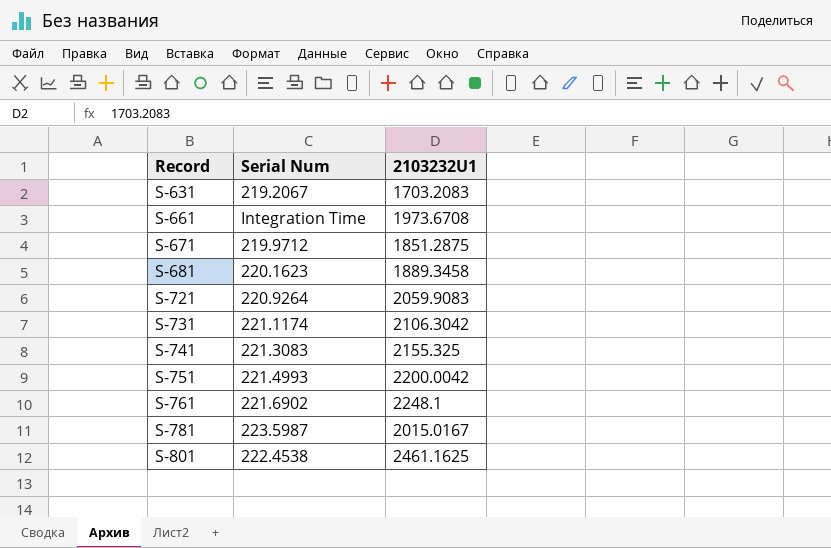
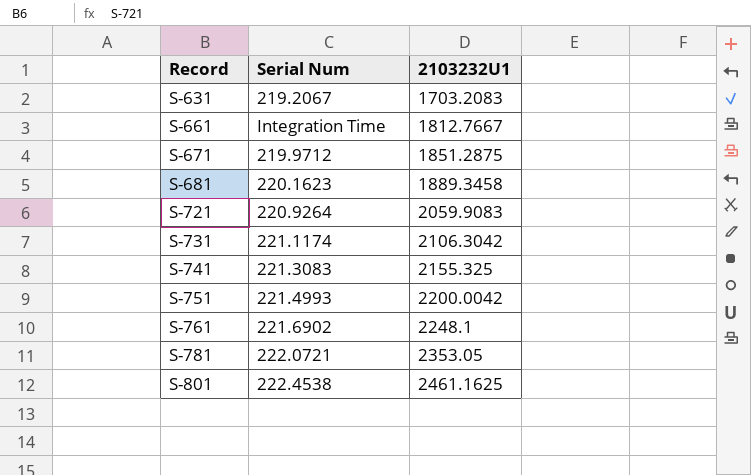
S-661 | 2103232U1: 1973.6708 -> 1812.7667
S-781 | Serial Num: 223.5987 -> 222.0721
S-781 | 2103232U1: 2015.0167 -> 2353.05

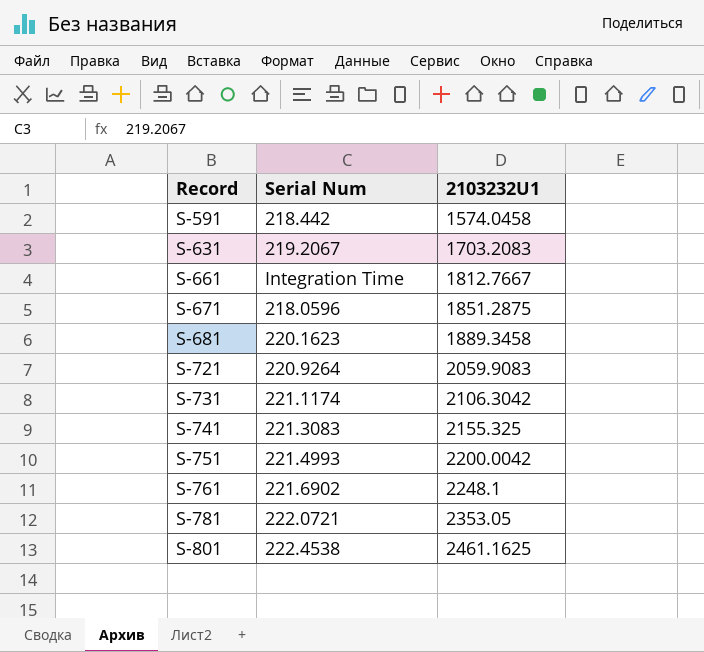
row S-591: none -> 218.442 | 1574.0458
S-671 | Serial Num: 219.9712 -> 218.0596

